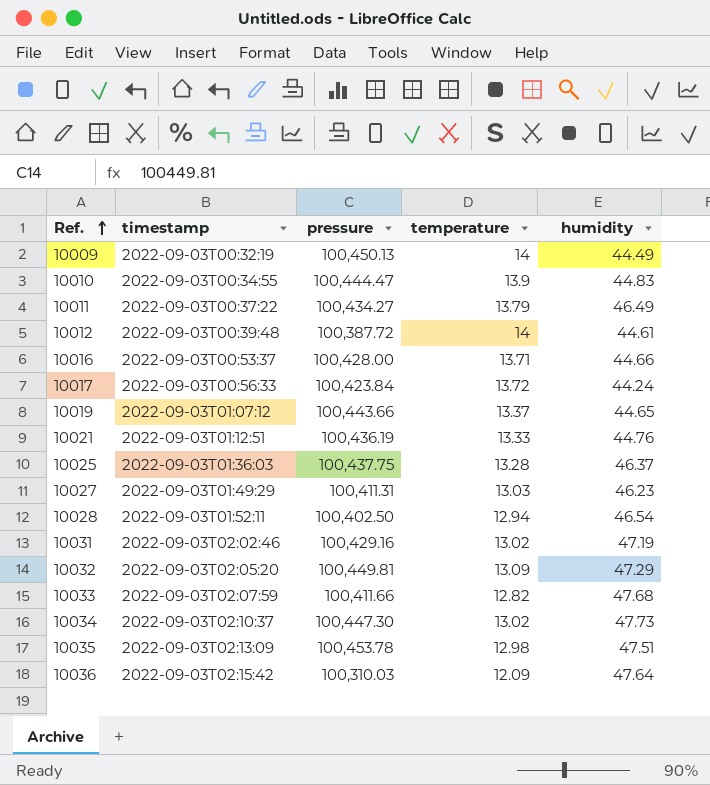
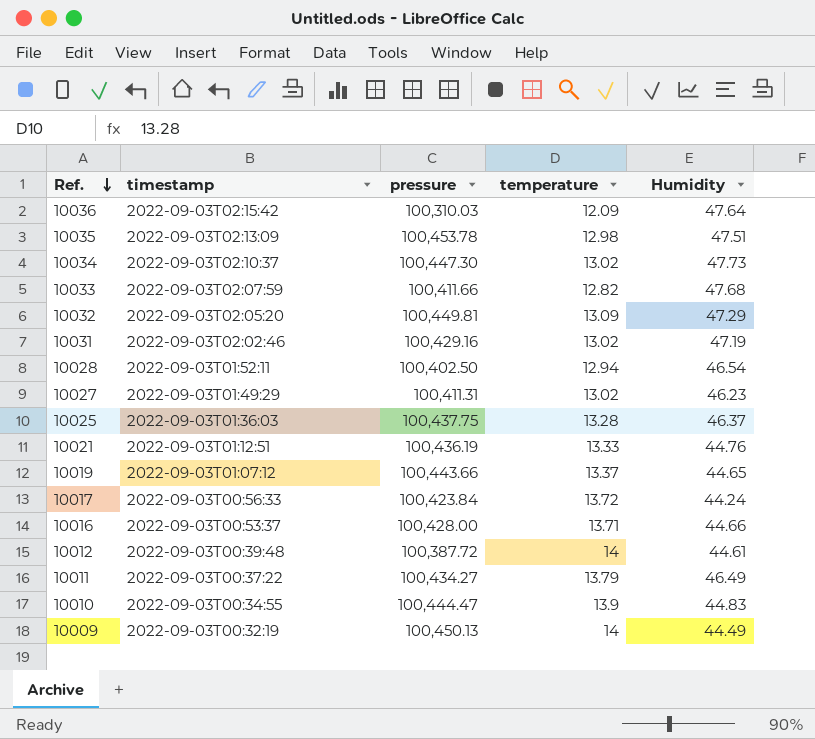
row order: Ref. ascending -> Ref. descending
column name: humidity -> Humidity
10027 | temperature: 13.03 -> 13.02

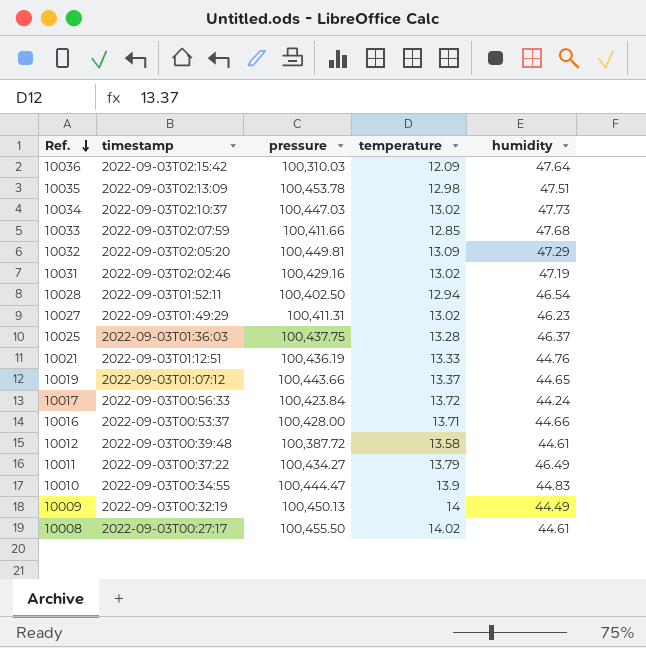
column name: Humidity -> humidity
10034 | pressure: 100,447.30 -> 100,447.03
10033 | temperature: 12.82 -> 12.85
10012 | temperature: 14 -> 13.58
row 10008: none -> 2022-09-03T00:27:17 | 100,455.50 | 14.02 | 44.61

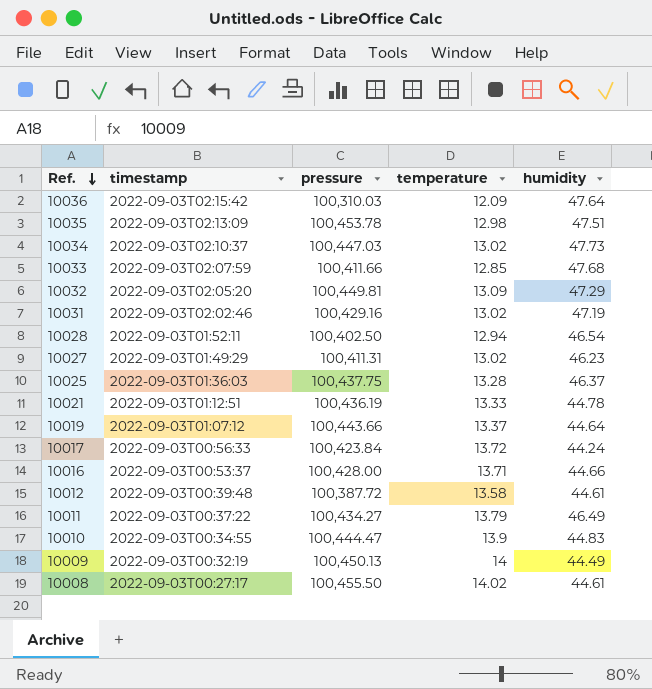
10021 | humidity: 44.76 -> 44.78
10019 | humidity: 44.65 -> 44.64

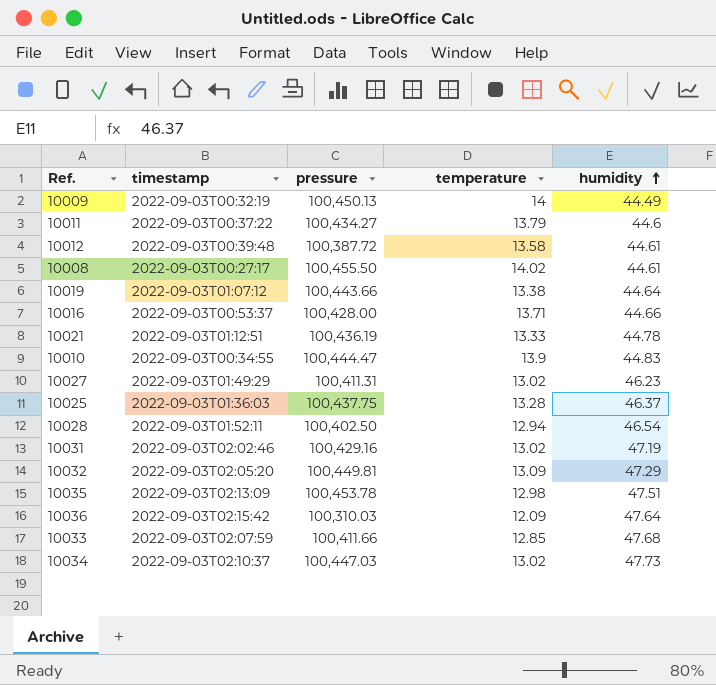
row order: Ref. descending -> humidity ascending
row 10017: 2022-09-03T00:56:33 | 100,423.84 | 13.72 | 44.24 -> none
10011 | humidity: 46.49 -> 44.6
10019 | temperature: 13.37 -> 13.38

